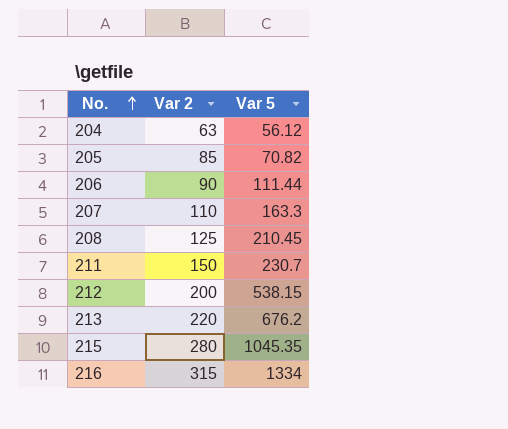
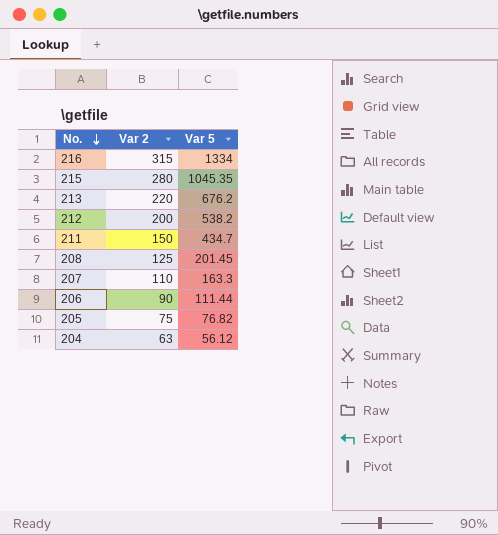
row order: No. ascending -> No. descending
212 | Var 5: 538.15 -> 538.2
211 | Var 5: 230.7 -> 434.7
208 | Var 5: 210.45 -> 201.45
205 | Var 2: 85 -> 75
205 | Var 5: 70.82 -> 76.82

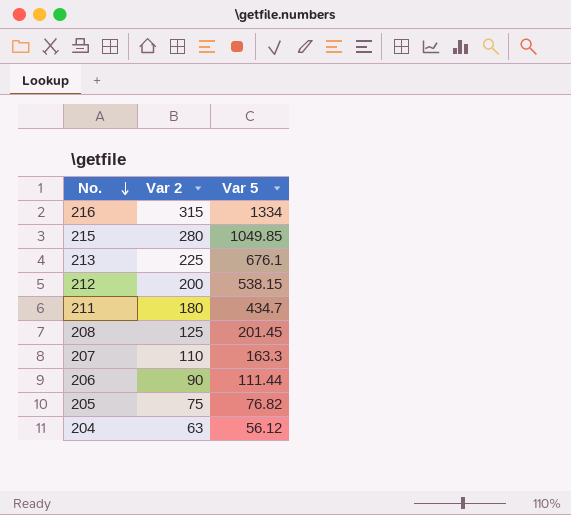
215 | Var 5: 1045.35 -> 1049.85
213 | Var 2: 220 -> 225
213 | Var 5: 676.2 -> 676.1
212 | Var 5: 538.2 -> 538.15
211 | Var 2: 150 -> 180

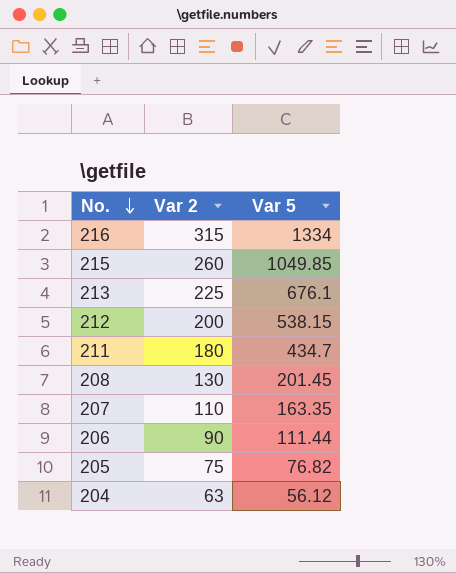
215 | Var 2: 280 -> 260
208 | Var 2: 125 -> 130
207 | Var 5: 163.3 -> 163.35

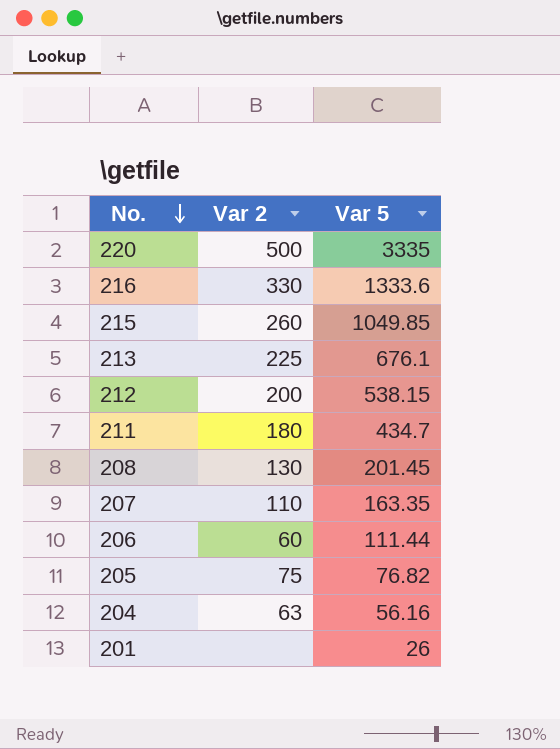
row 220: none -> 500 | 3335
216 | Var 2: 315 -> 330
216 | Var 5: 1334 -> 1333.6
206 | Var 2: 90 -> 60
204 | Var 5: 56.12 -> 56.16
row 201: none -> none | 26

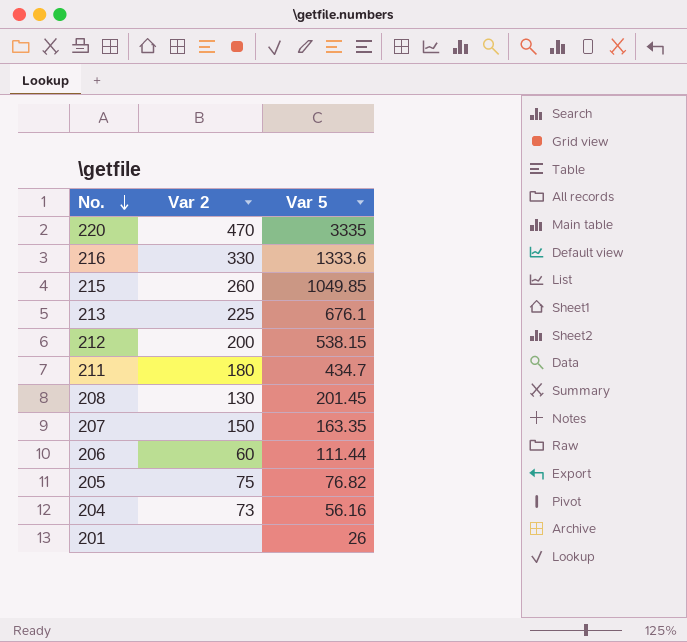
220 | Var 2: 500 -> 470
207 | Var 2: 110 -> 150
204 | Var 2: 63 -> 73

